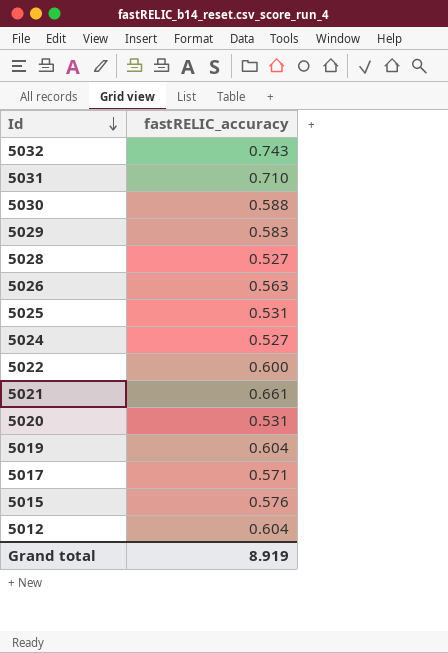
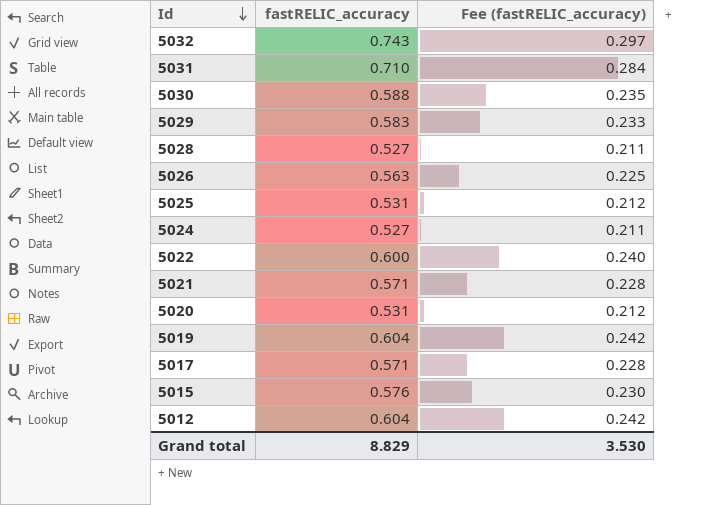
column Fee (fastRELIC_accuracy) | formula: none -> [fastRELIC_accuracy] * 0.4
5021 | fastRELIC_accuracy: 0.661 -> 0.571
Grand total | fastRELIC_accuracy: 8.919 -> 8.829

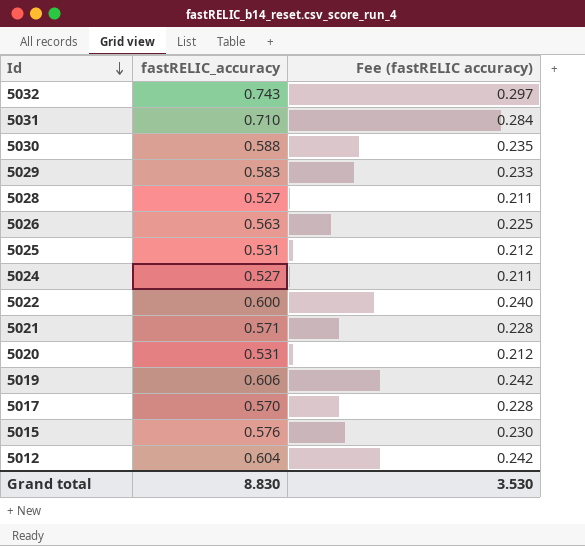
column name: Fee (fastRELIC_accuracy) -> Fee (fastRELIC accuracy)
5019 | fastRELIC_accuracy: 0.604 -> 0.606
5017 | fastRELIC_accuracy: 0.571 -> 0.570
Grand total | fastRELIC_accuracy: 8.829 -> 8.830

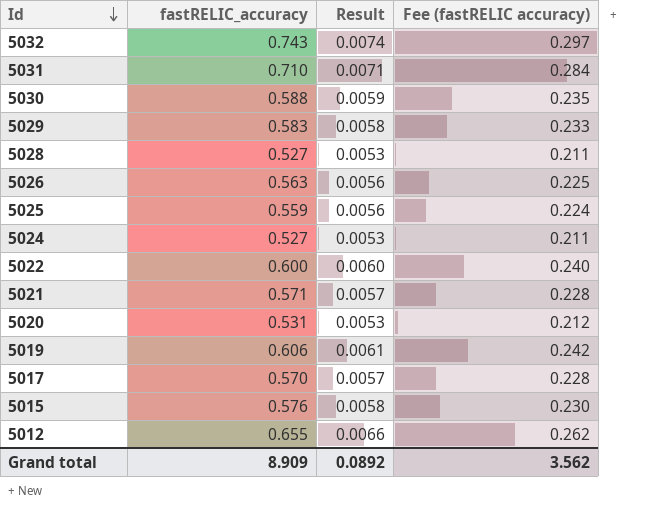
column Result | formula: none -> [fastRELIC_accuracy] * 0.01
5025 | fastRELIC_accuracy: 0.531 -> 0.559
5025 | Fee (fastRELIC accuracy): 0.212 -> 0.224
5012 | fastRELIC_accuracy: 0.604 -> 0.655
5012 | Fee (fastRELIC accuracy): 0.242 -> 0.262
Grand total | fastRELIC_accuracy: 8.830 -> 8.909
Grand total | Fee (fastRELIC accuracy): 3.530 -> 3.562

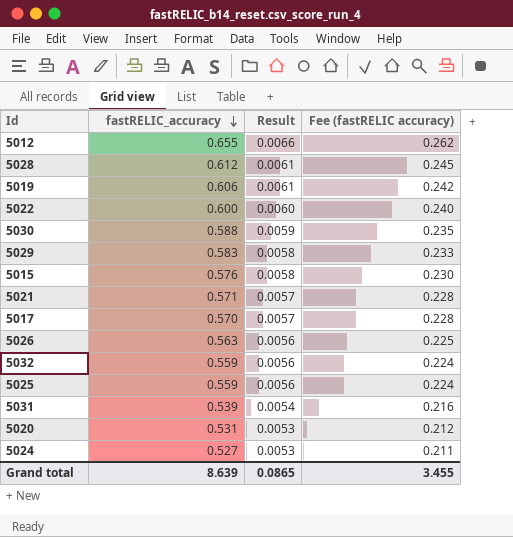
row order: Id descending -> fastRELIC_accuracy descending
5028 | fastRELIC_accuracy: 0.527 -> 0.612
5028 | Result: 0.0053 -> 0.0061
5028 | Fee (fastRELIC accuracy): 0.211 -> 0.245
5032 | fastRELIC_accuracy: 0.743 -> 0.559
5032 | Result: 0.0074 -> 0.0056
5032 | Fee (fastRELIC accuracy): 0.297 -> 0.224
5031 | fastRELIC_accuracy: 0.710 -> 0.539
5031 | Result: 0.0071 -> 0.0054
5031 | Fee (fastRELIC accuracy): 0.284 -> 0.216
Grand total | fastRELIC_accuracy: 8.909 -> 8.639
Grand total | Result: 0.0892 -> 0.0865
Grand total | Fee (fastRELIC accuracy): 3.562 -> 3.455

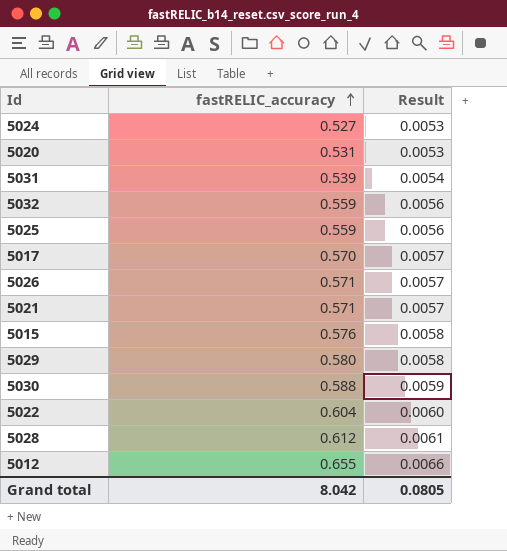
row order: fastRELIC_accuracy descending -> fastRELIC_accuracy ascending
column Fee (fastRELIC accuracy) | formula: [fastRELIC_accuracy] * 0.4 -> none
row 5019: 0.606 | 0.0061 | 0.242 -> none
5026 | fastRELIC_accuracy: 0.563 -> 0.571
5026 | Result: 0.0056 -> 0.0057
5029 | fastRELIC_accuracy: 0.583 -> 0.580
5022 | fastRELIC_accuracy: 0.600 -> 0.604
Grand total | fastRELIC_accuracy: 8.639 -> 8.042
Grand total | Result: 0.0865 -> 0.0805

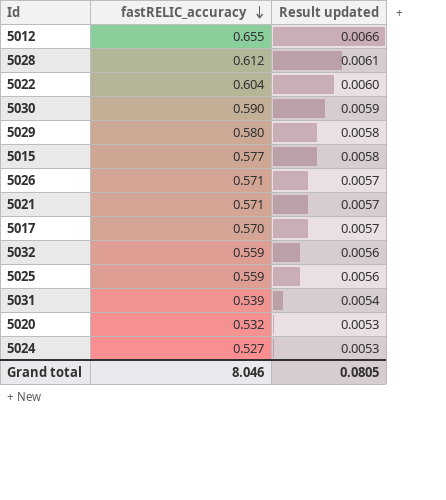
row order: fastRELIC_accuracy ascending -> fastRELIC_accuracy descending
column name: Result -> Result updated
5030 | fastRELIC_accuracy: 0.588 -> 0.590
5015 | fastRELIC_accuracy: 0.576 -> 0.577
5020 | fastRELIC_accuracy: 0.531 -> 0.532
Grand total | fastRELIC_accuracy: 8.042 -> 8.046

